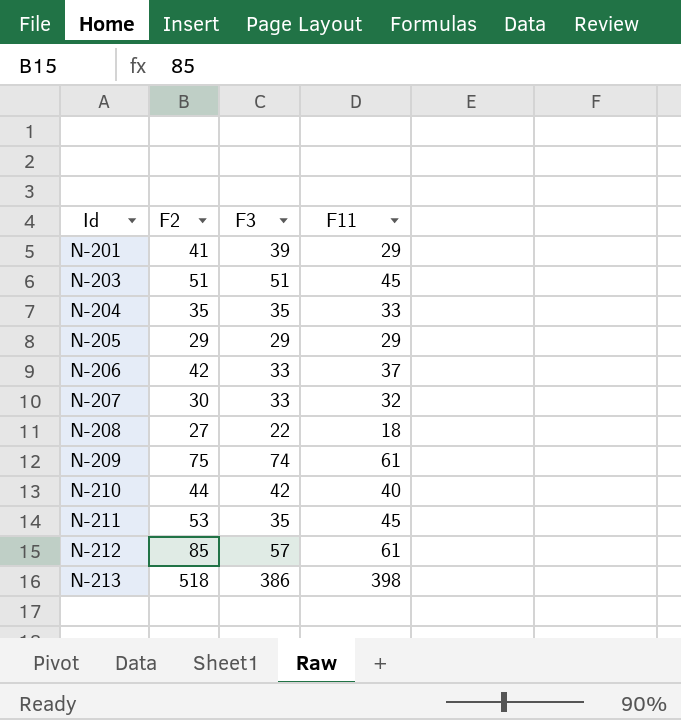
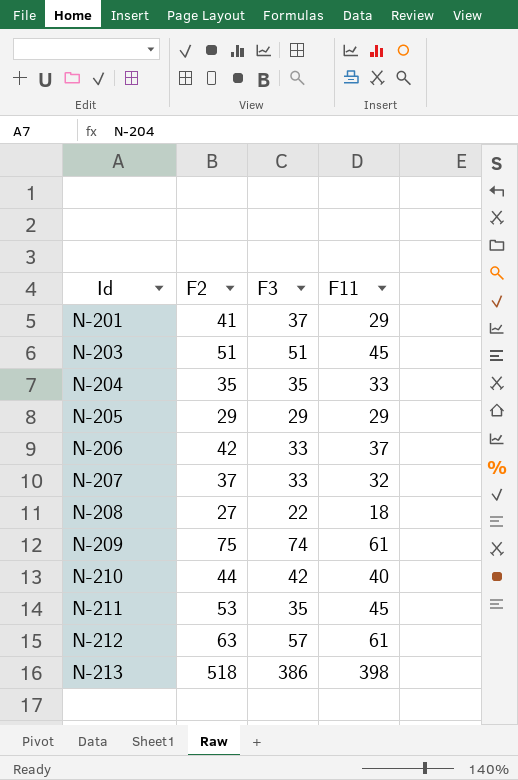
N-201 | F3: 39 -> 37
N-207 | F2: 30 -> 37
N-212 | F2: 85 -> 63

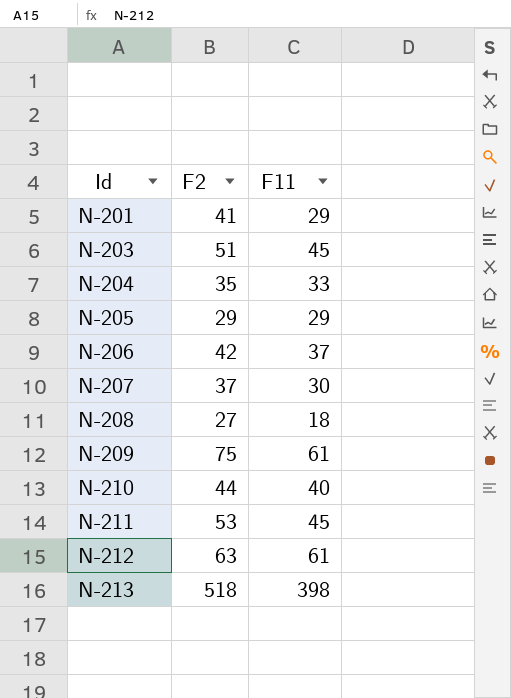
column F3 | position: 3 -> none
N-207 | F11: 32 -> 30

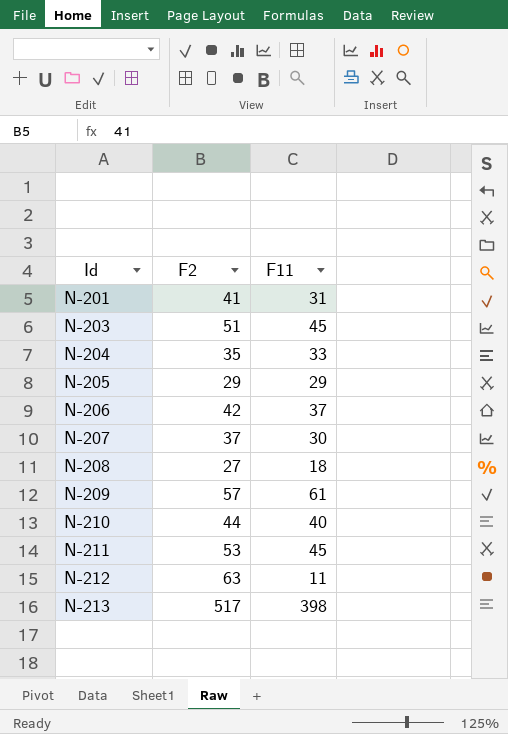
N-201 | F11: 29 -> 31
N-209 | F2: 75 -> 57
N-212 | F11: 61 -> 11
N-213 | F2: 518 -> 517

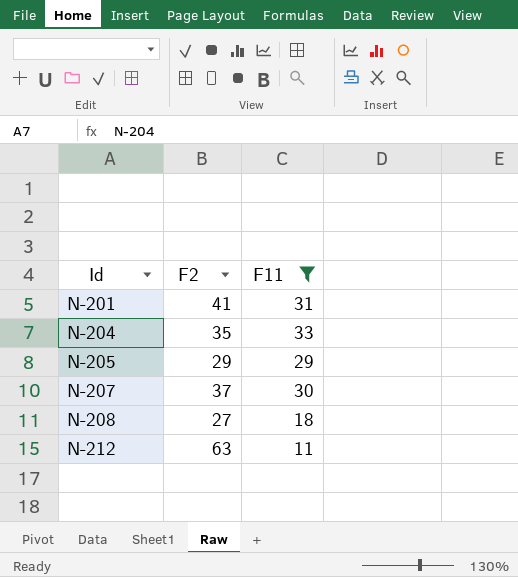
filter: none -> F11 <= 33

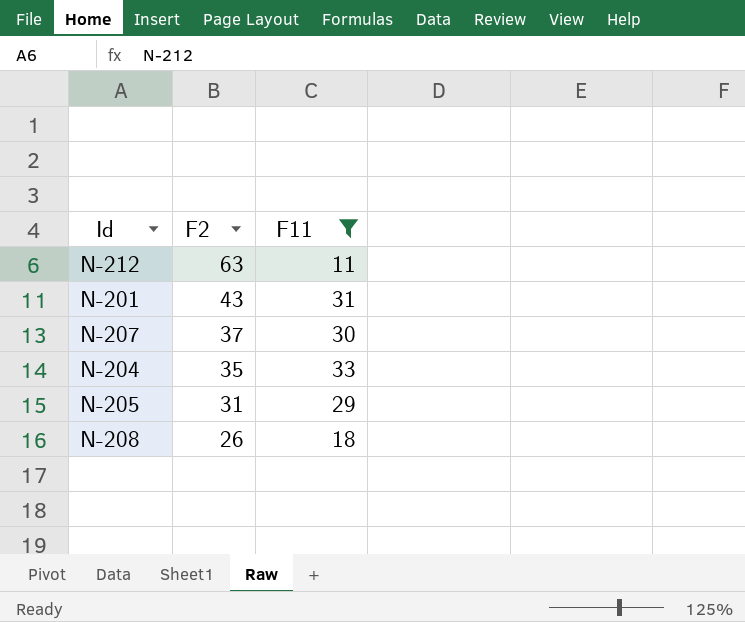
row order: Id ascending -> F2 descending
N-201 | F2: 41 -> 43
N-205 | F2: 29 -> 31
N-208 | F2: 27 -> 26

